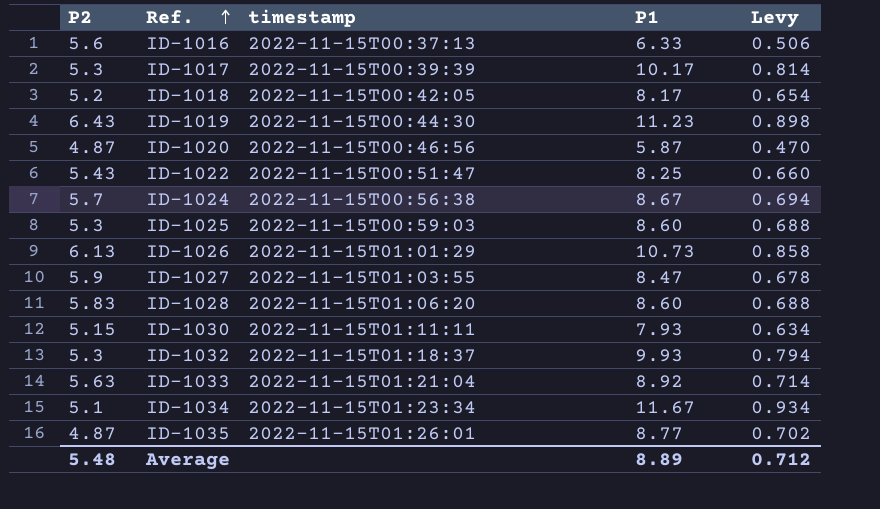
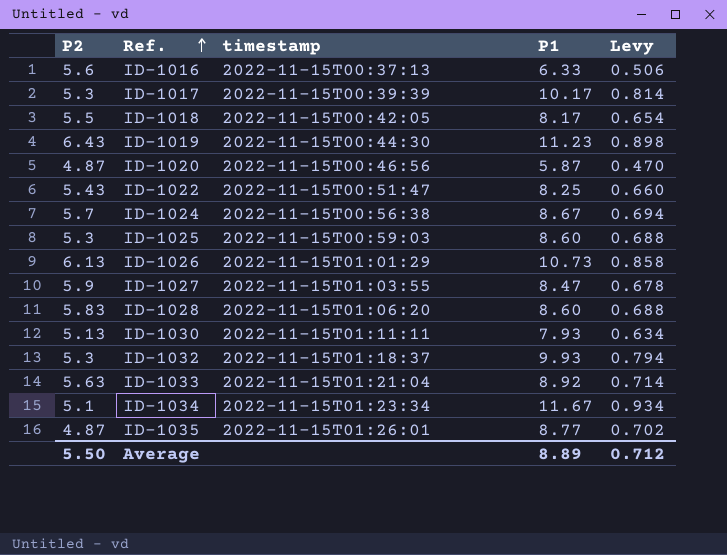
ID-1018 | P2: 5.2 -> 5.5
ID-1030 | P2: 5.15 -> 5.13
Average | P2: 5.48 -> 5.50

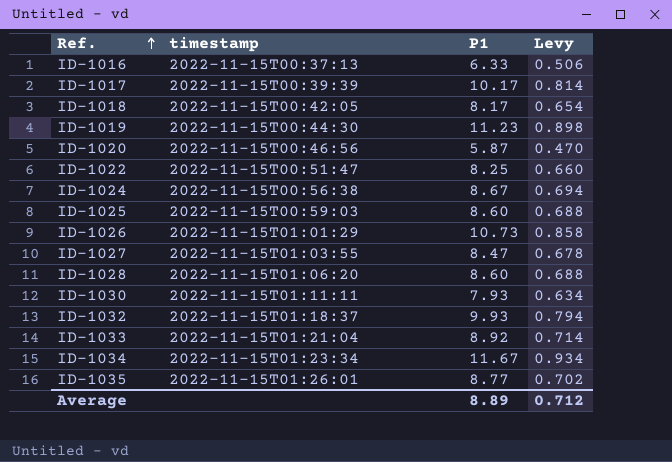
column P2 | position: 1 -> none

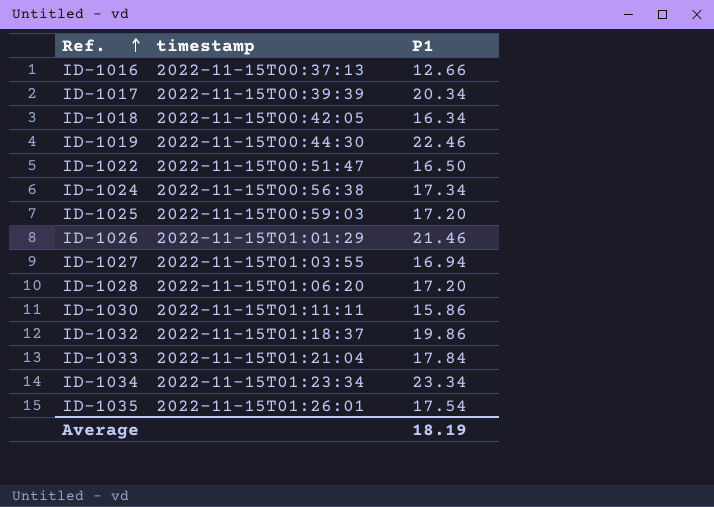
column Levy | formula: [P1] * 0.08 -> none
row ID-1020: 2022-11-15T00:46:56 | 5.87 | 0.470 -> none
ID-1016 | P1: 6.33 -> 12.66
ID-1017 | P1: 10.17 -> 20.34
ID-1018 | P1: 8.17 -> 16.34
ID-1019 | P1: 11.23 -> 22.46
ID-1022 | P1: 8.25 -> 16.50
ID-1024 | P1: 8.67 -> 17.34
ID-1025 | P1: 8.60 -> 17.20
ID-1026 | P1: 10.73 -> 21.46
ID-1027 | P1: 8.47 -> 16.94
ID-1028 | P1: 8.60 -> 17.20
ID-1030 | P1: 7.93 -> 15.86
ID-1032 | P1: 9.93 -> 19.86
ID-1033 | P1: 8.92 -> 17.84
ID-1034 | P1: 11.67 -> 23.34
ID-1035 | P1: 8.77 -> 17.54
Average | P1: 8.89 -> 18.19

